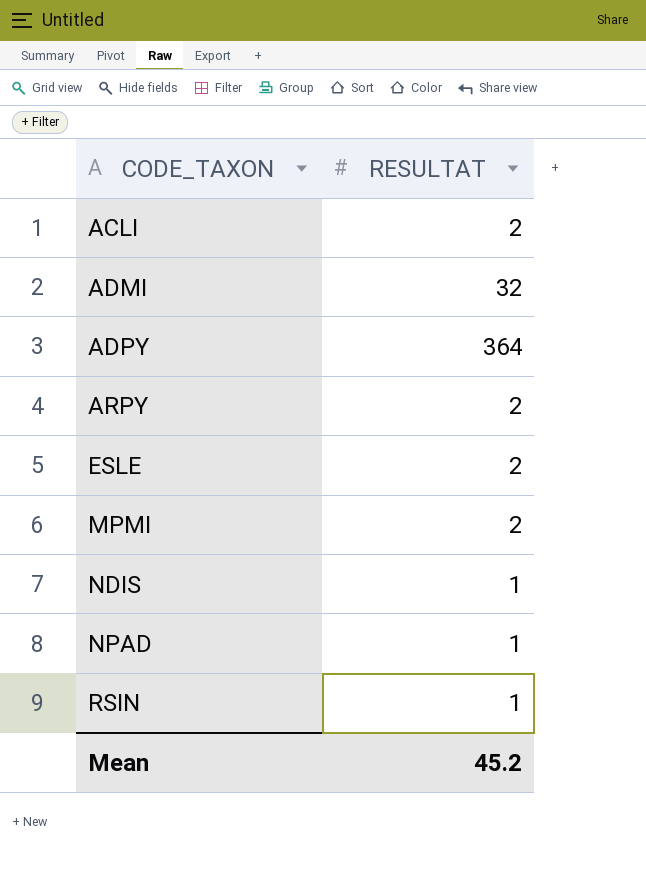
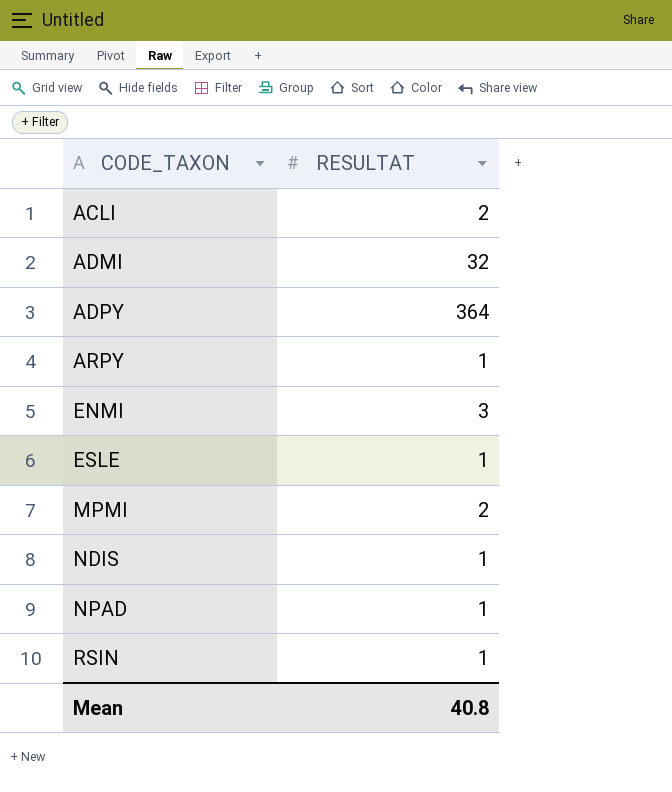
ARPY | RESULTAT: 2 -> 1
row ENMI: none -> 3
ESLE | RESULTAT: 2 -> 1
Mean | RESULTAT: 45.2 -> 40.8

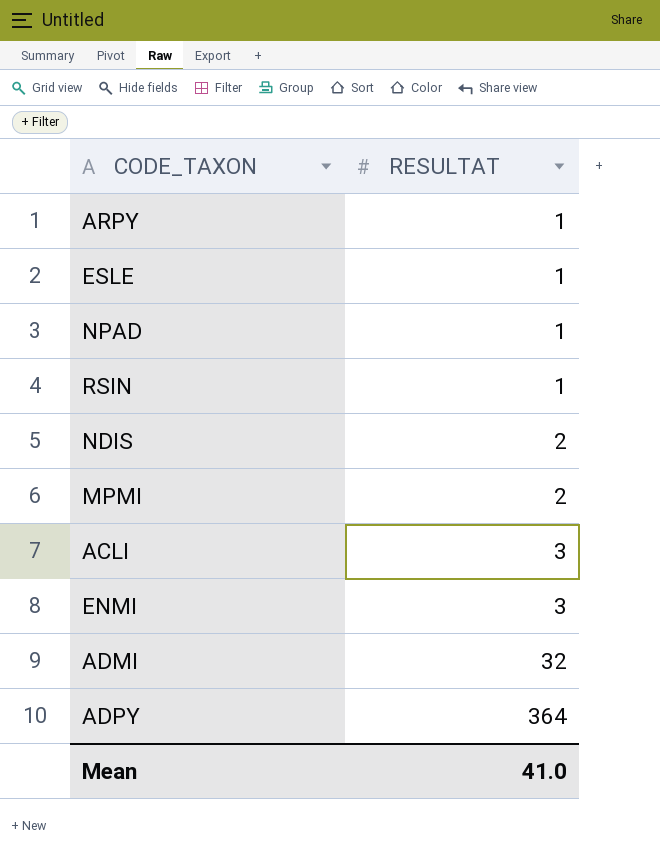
row order: CODE_TAXON ascending -> RESULTAT ascending
NDIS | RESULTAT: 1 -> 2
ACLI | RESULTAT: 2 -> 3
Mean | RESULTAT: 40.8 -> 41.0

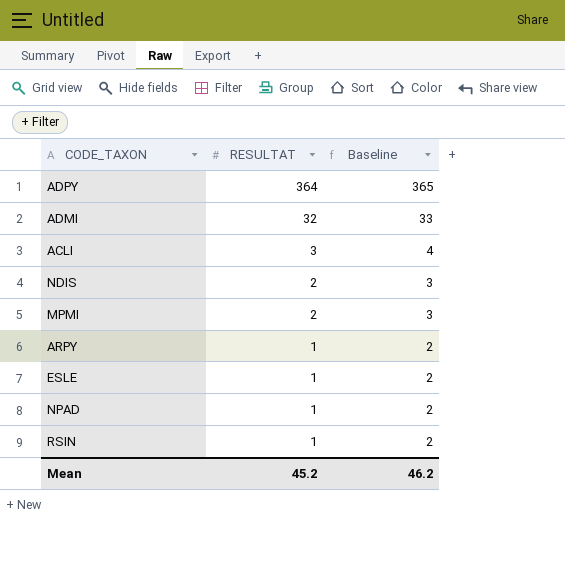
row order: RESULTAT ascending -> RESULTAT descending
column Baseline | formula: none -> [RESULTAT] + 1
row ENMI: 3 -> none
Mean | RESULTAT: 41.0 -> 45.2

